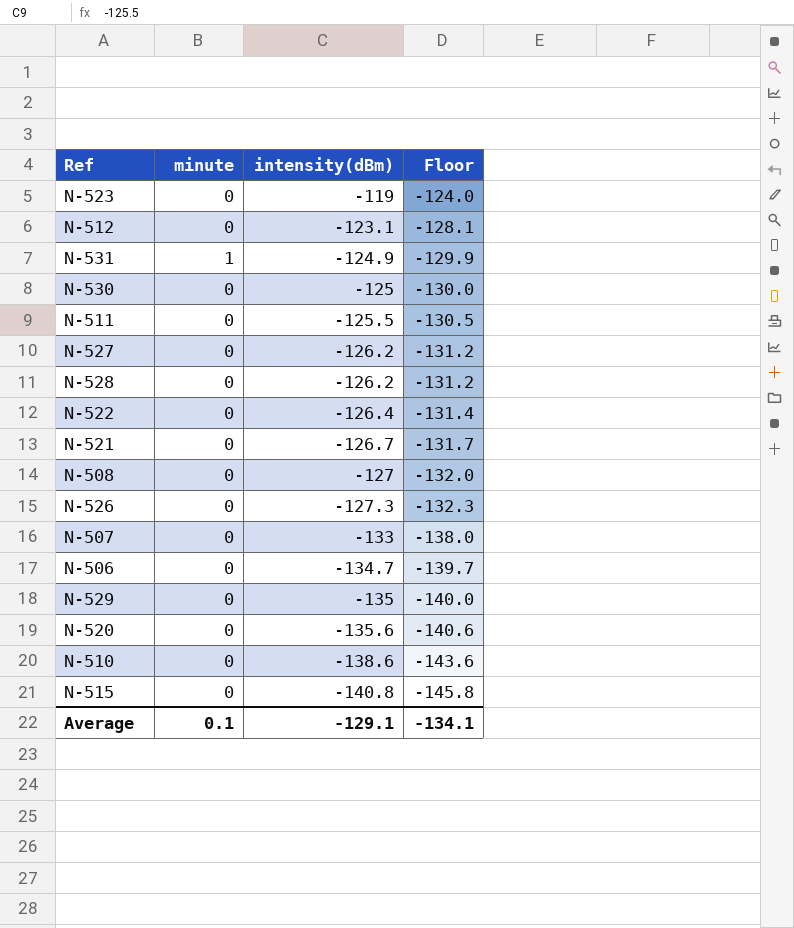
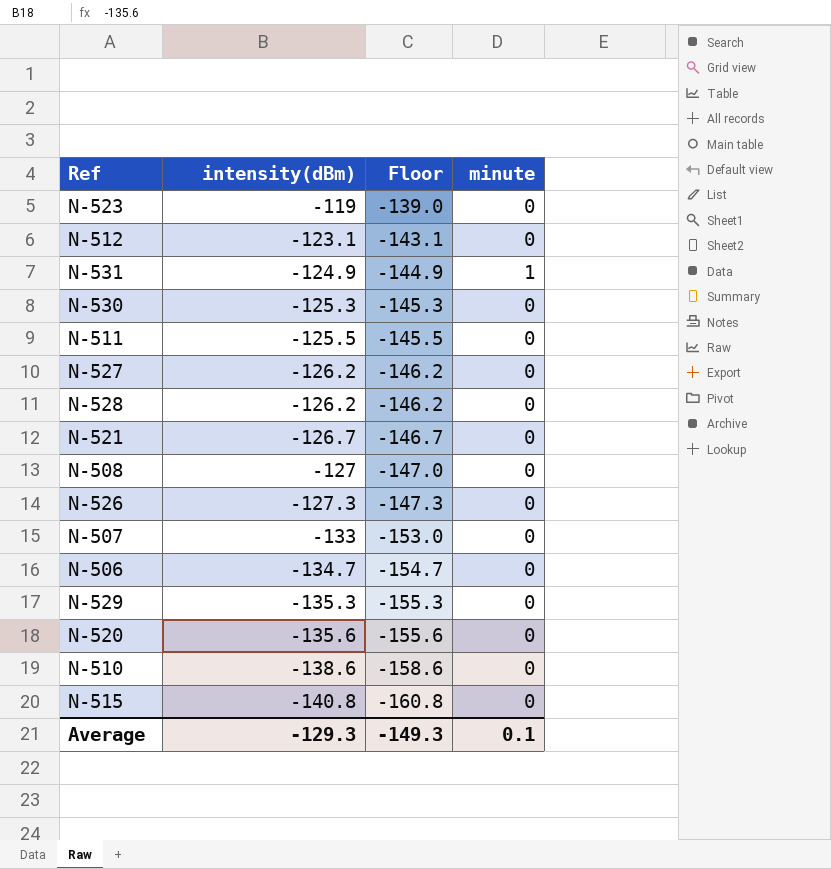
column Floor | formula: [intensity(dBm)] - 5 -> [intensity(dBm)] - 20
column minute | position: 2 -> 4
row N-522: 0 | -126.4 | -131.4 -> none
N-530 | intensity(dBm): -125 -> -125.3
N-529 | intensity(dBm): -135 -> -135.3
Average | intensity(dBm): -129.1 -> -129.3
Average | Floor: -134.1 -> -149.3

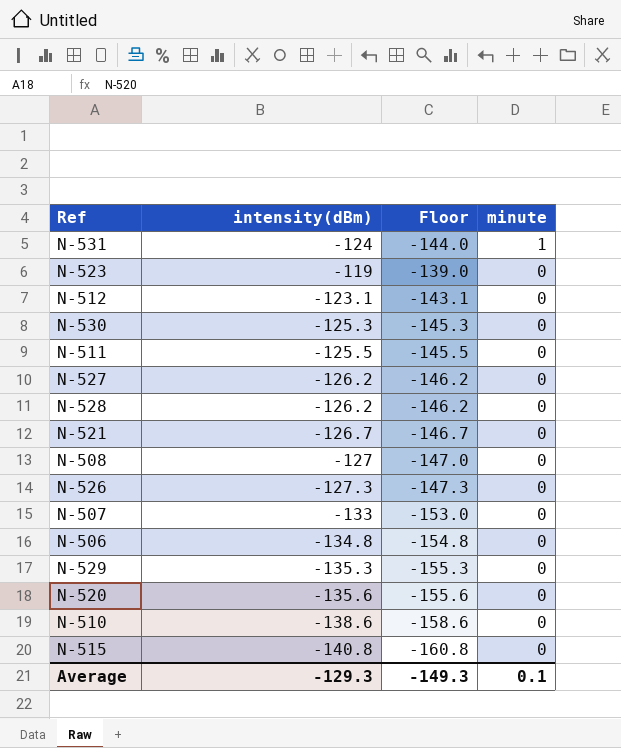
row order: intensity(dBm) descending -> minute descending
N-531 | intensity(dBm): -124.9 -> -124
N-531 | Floor: -144.9 -> -144.0
N-506 | intensity(dBm): -134.7 -> -134.8
N-506 | Floor: -154.7 -> -154.8

